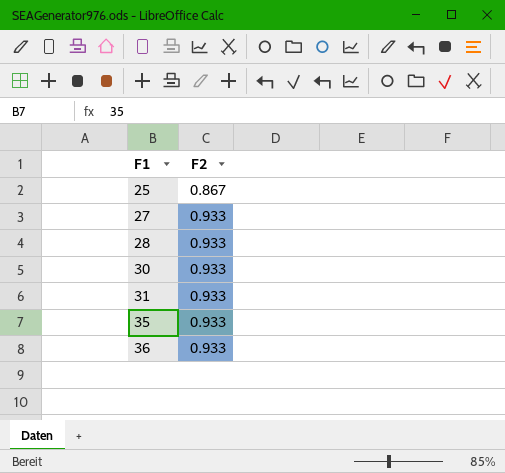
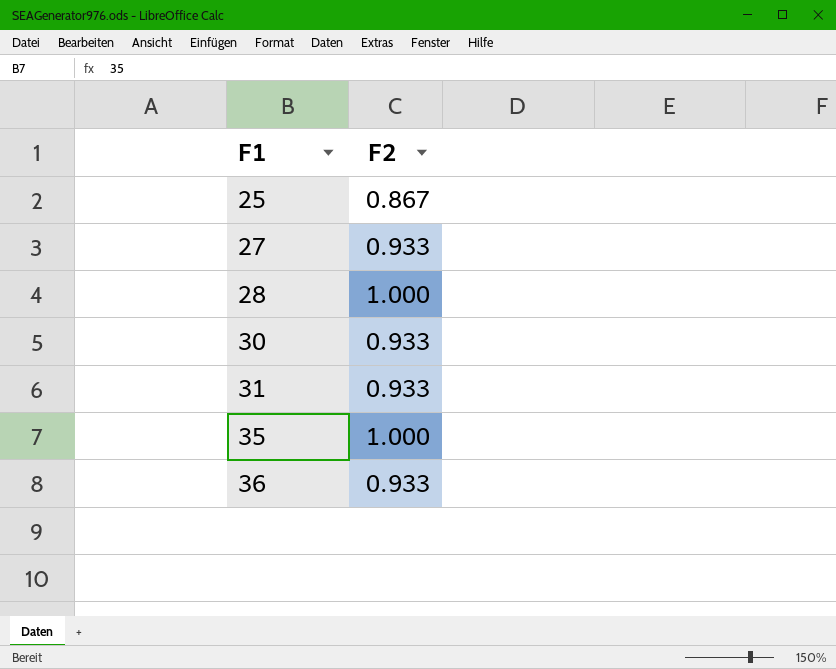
28 | F2: 0.933 -> 1.000
35 | F2: 0.933 -> 1.000

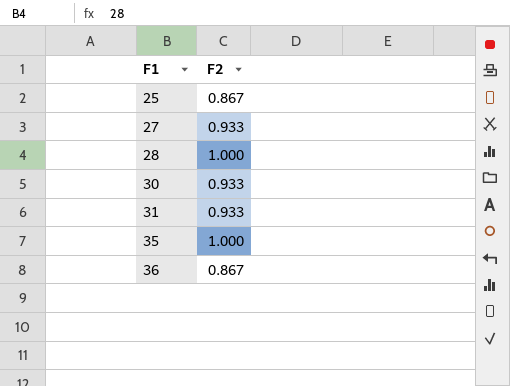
36 | F2: 0.933 -> 0.867

